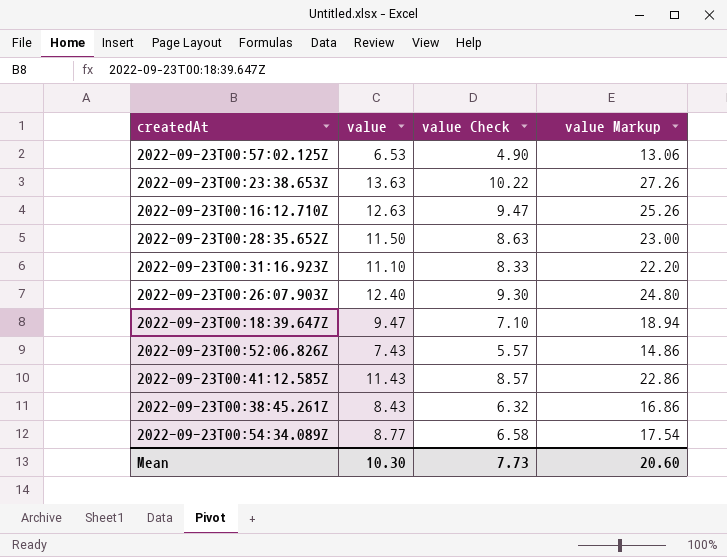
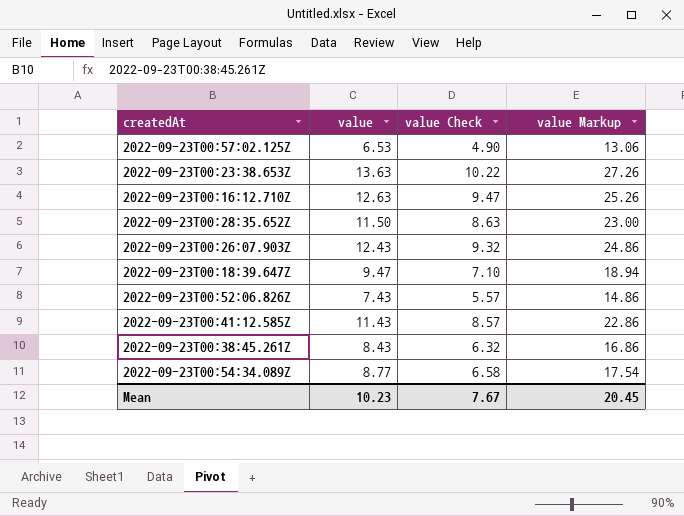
row 2022-09-23T00:31:16.923Z: 11.10 | 8.33 | 22.20 -> none
2022-09-23T00:26:07.903Z | value: 12.40 -> 12.43
2022-09-23T00:26:07.903Z | value Check: 9.30 -> 9.32
2022-09-23T00:26:07.903Z | value Markup: 24.80 -> 24.86
Mean | value: 10.30 -> 10.23
Mean | value Check: 7.73 -> 7.67
Mean | value Markup: 20.60 -> 20.45

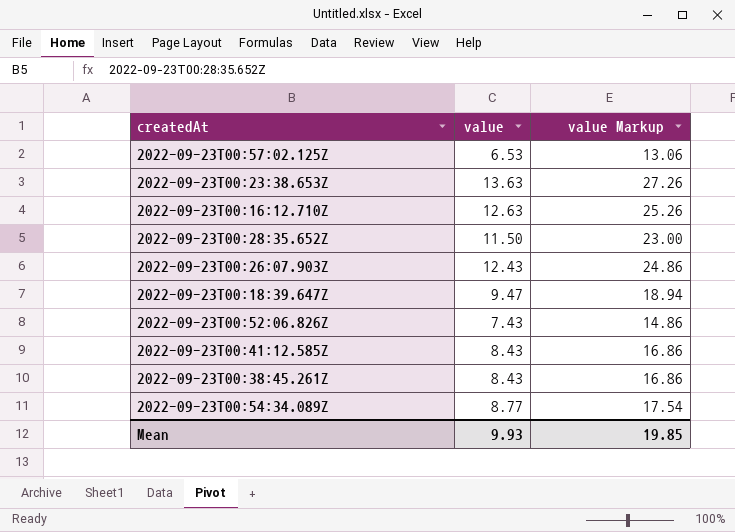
column value Check | formula: [value] * 0.75 -> none
2022-09-23T00:41:12.585Z | value: 11.43 -> 8.43
2022-09-23T00:41:12.585Z | value Markup: 22.86 -> 16.86
Mean | value: 10.23 -> 9.93
Mean | value Markup: 20.45 -> 19.85

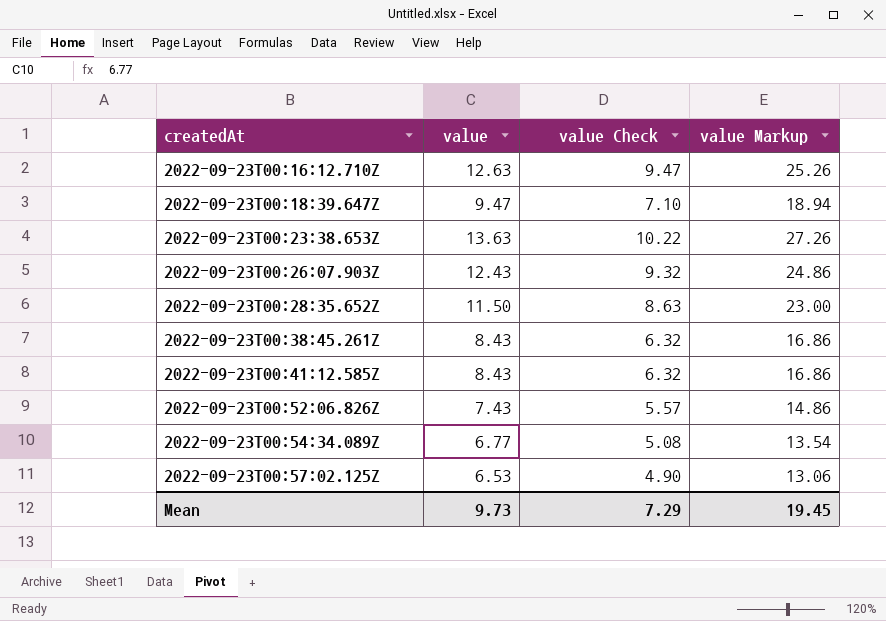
row order: none -> createdAt ascending
column value Check | formula: none -> [value] * 0.75
2022-09-23T00:54:34.089Z | value: 8.77 -> 6.77
2022-09-23T00:54:34.089Z | value Markup: 17.54 -> 13.54
Mean | value: 9.93 -> 9.73
Mean | value Markup: 19.85 -> 19.45

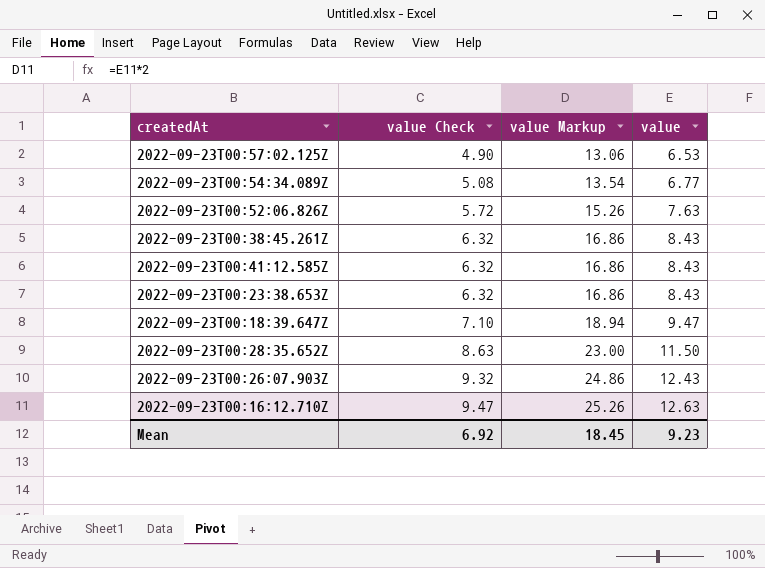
row order: createdAt ascending -> value Check ascending
column value | position: 2 -> 4
2022-09-23T00:52:06.826Z | value Check: 5.57 -> 5.72
2022-09-23T00:52:06.826Z | value Markup: 14.86 -> 15.26
2022-09-23T00:52:06.826Z | value: 7.43 -> 7.63
2022-09-23T00:23:38.653Z | value Check: 10.22 -> 6.32
2022-09-23T00:23:38.653Z | value Markup: 27.26 -> 16.86
2022-09-23T00:23:38.653Z | value: 13.63 -> 8.43
Mean | value Check: 7.29 -> 6.92
Mean | value Markup: 19.45 -> 18.45
Mean | value: 9.73 -> 9.23

